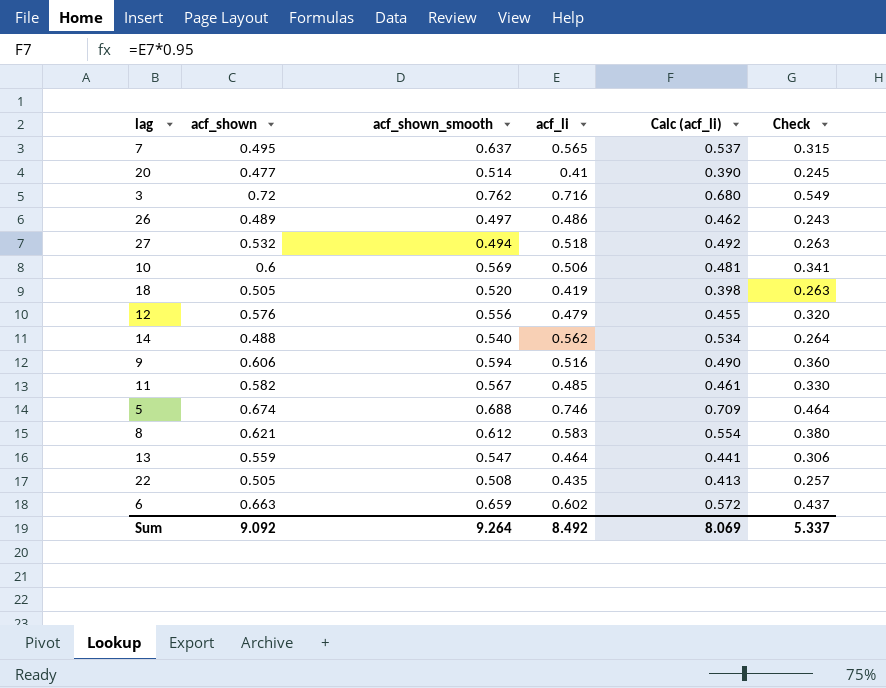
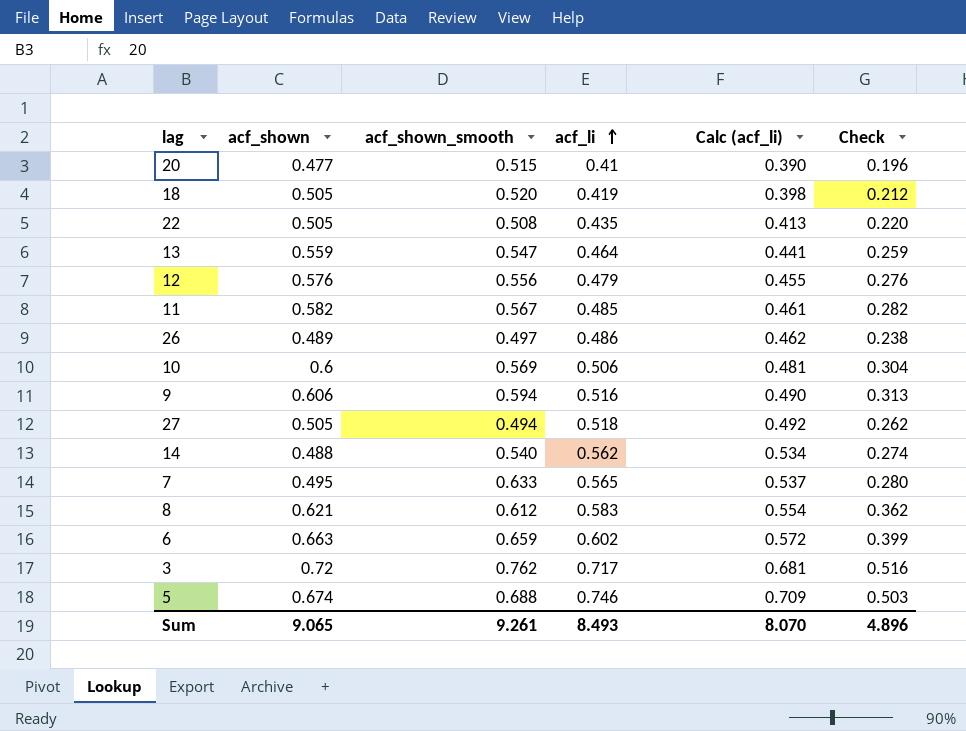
row order: none -> acf_li ascending
column Check | formula: [acf_shown] * [acf_shown_smooth] -> [acf_shown] * [acf_li]
20 | acf_shown_smooth: 0.514 -> 0.515
27 | acf_shown: 0.532 -> 0.505
7 | acf_shown_smooth: 0.637 -> 0.633
3 | acf_li: 0.716 -> 0.717
3 | Calc (acf_li): 0.680 -> 0.681
Sum | acf_shown: 9.092 -> 9.065
Sum | acf_shown_smooth: 9.264 -> 9.261
Sum | acf_li: 8.492 -> 8.493
Sum | Calc (acf_li): 8.069 -> 8.070
Sum | Check: 5.337 -> 4.896

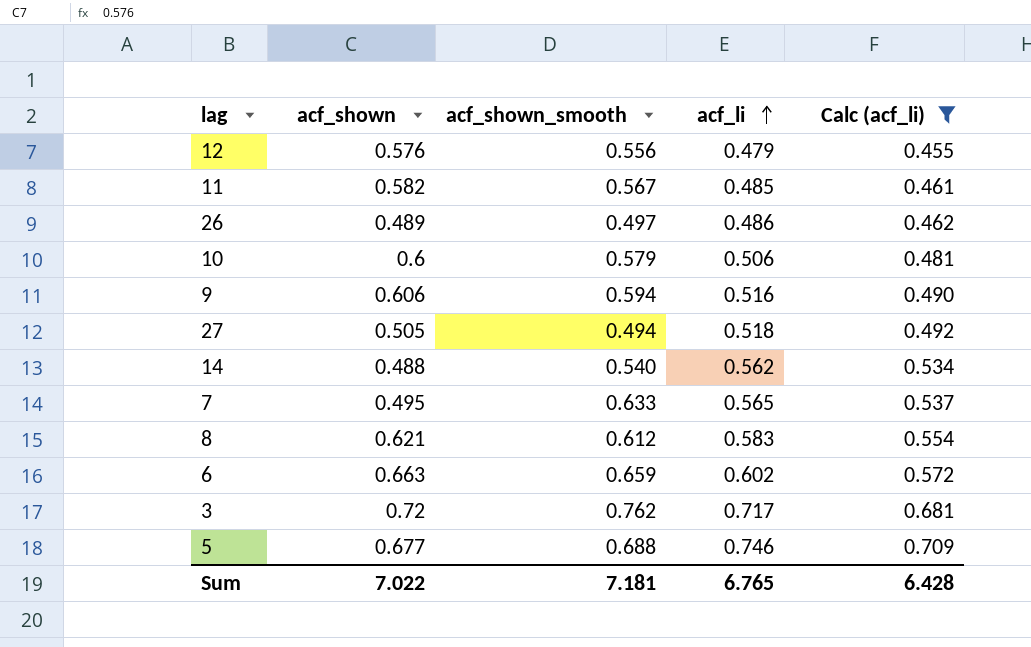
filter: none -> Calc (acf_li) >= 0.455
column Check | formula: [acf_shown] * [acf_li] -> none
10 | acf_shown_smooth: 0.569 -> 0.579
5 | acf_shown: 0.674 -> 0.677
Sum | acf_shown: 9.065 -> 7.022
Sum | acf_shown_smooth: 9.261 -> 7.181
Sum | acf_li: 8.493 -> 6.765
Sum | Calc (acf_li): 8.070 -> 6.428

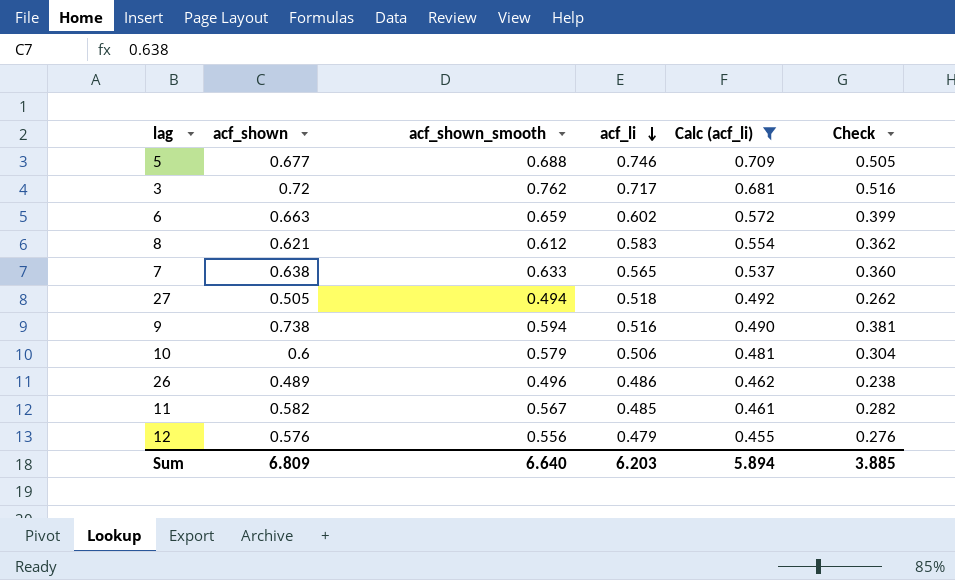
row order: acf_li ascending -> acf_li descending
column Check | formula: none -> [acf_shown] * [acf_li]
row 14: 0.488 | 0.540 | 0.562 | 0.534 -> none
7 | acf_shown: 0.495 -> 0.638
9 | acf_shown: 0.606 -> 0.738
26 | acf_shown_smooth: 0.497 -> 0.496
Sum | acf_shown: 7.022 -> 6.809
Sum | acf_shown_smooth: 7.181 -> 6.640
Sum | acf_li: 6.765 -> 6.203
Sum | Calc (acf_li): 6.428 -> 5.894

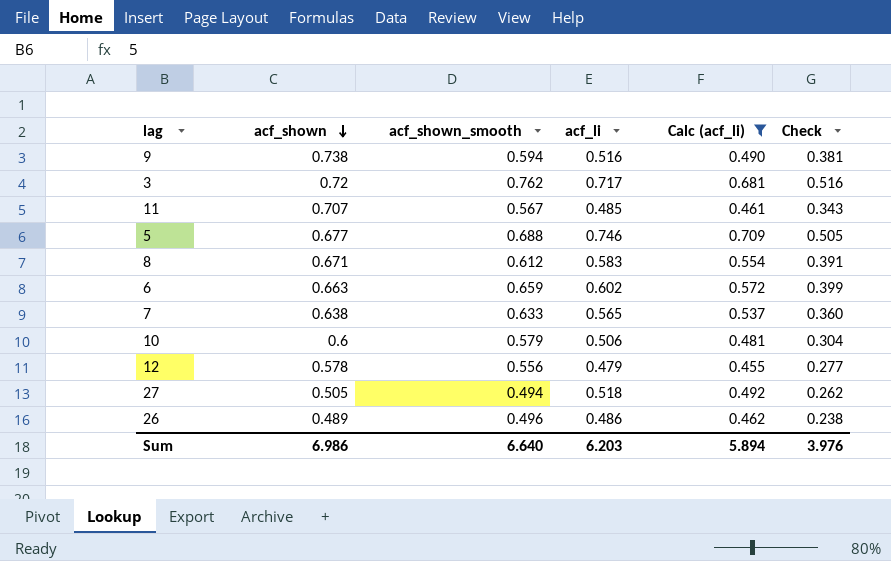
row order: acf_li descending -> acf_shown descending
11 | acf_shown: 0.582 -> 0.707
11 | Check: 0.282 -> 0.343
8 | acf_shown: 0.621 -> 0.671
8 | Check: 0.362 -> 0.391
12 | acf_shown: 0.576 -> 0.578
12 | Check: 0.276 -> 0.277
Sum | acf_shown: 6.809 -> 6.986
Sum | Check: 3.885 -> 3.976

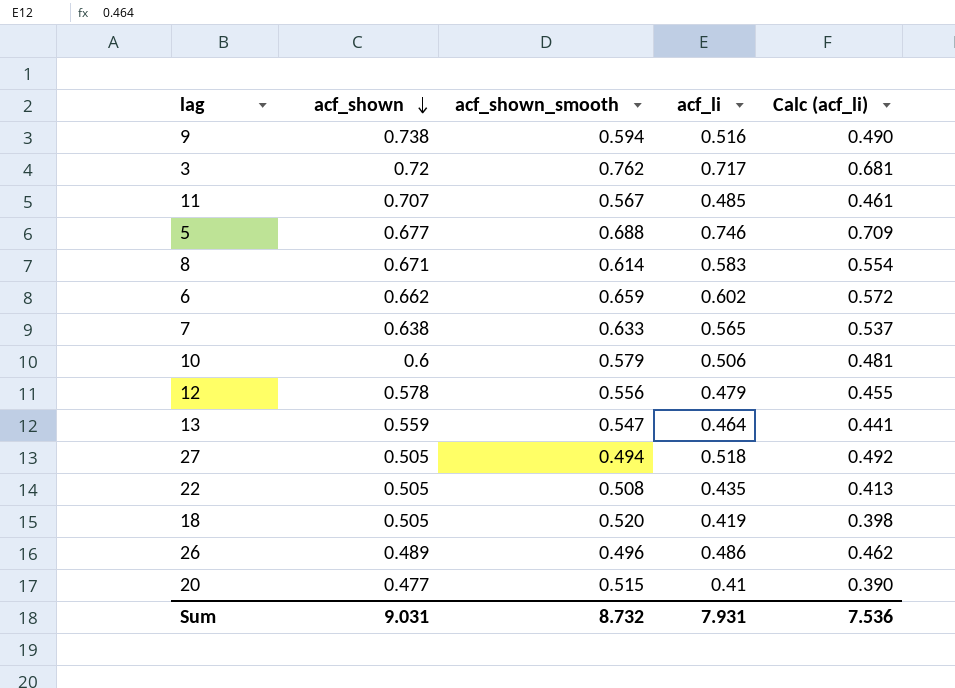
filter: Calc (acf_li) >= 0.455 -> none
column Check | formula: [acf_shown] * [acf_li] -> none
8 | acf_shown_smooth: 0.612 -> 0.614
6 | acf_shown: 0.663 -> 0.662
Sum | acf_shown: 6.986 -> 9.031
Sum | acf_shown_smooth: 6.640 -> 8.732
Sum | acf_li: 6.203 -> 7.931
Sum | Calc (acf_li): 5.894 -> 7.536

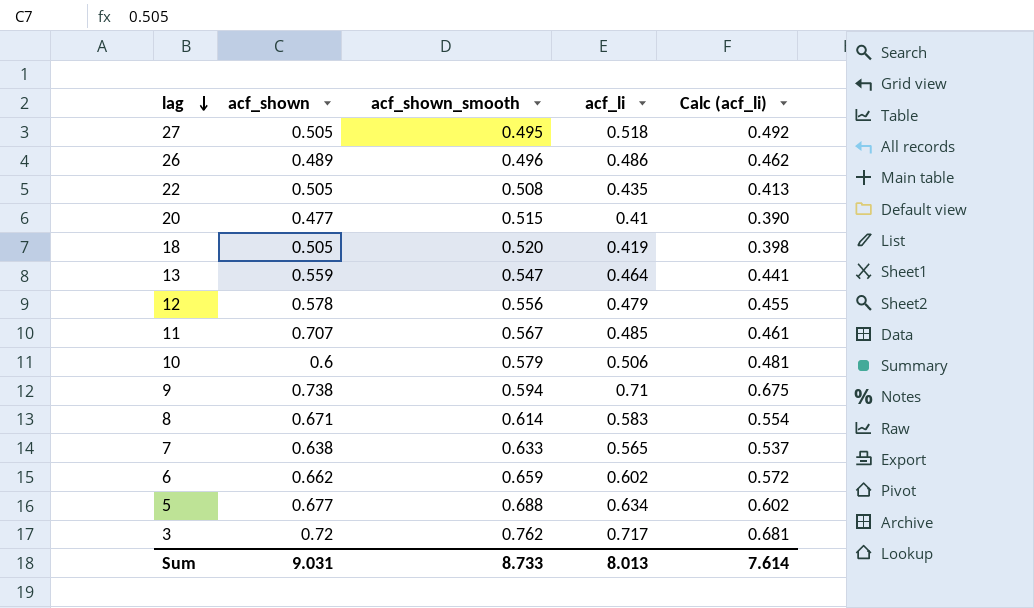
row order: acf_shown descending -> lag descending
27 | acf_shown_smooth: 0.494 -> 0.495
9 | acf_li: 0.516 -> 0.71
9 | Calc (acf_li): 0.490 -> 0.675
5 | acf_li: 0.746 -> 0.634
5 | Calc (acf_li): 0.709 -> 0.602
Sum | acf_shown_smooth: 8.732 -> 8.733
Sum | acf_li: 7.931 -> 8.013
Sum | Calc (acf_li): 7.536 -> 7.614

